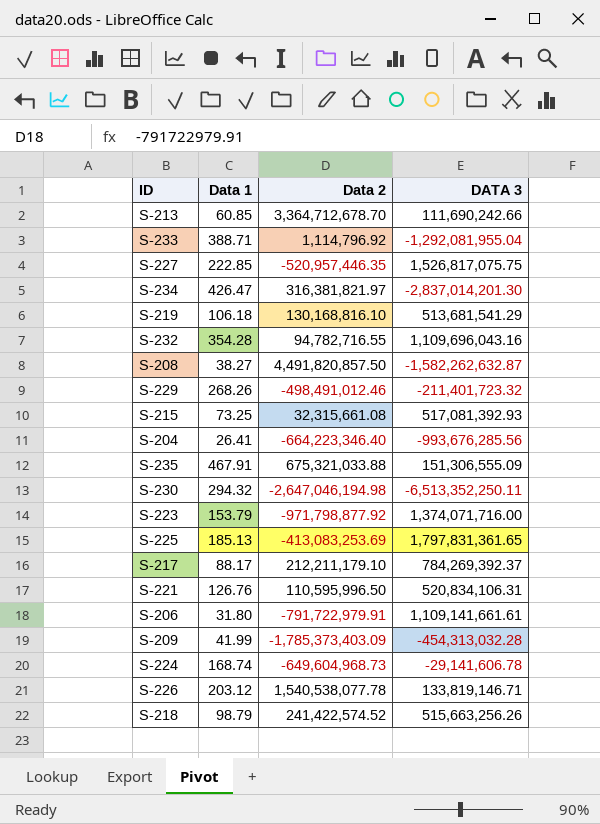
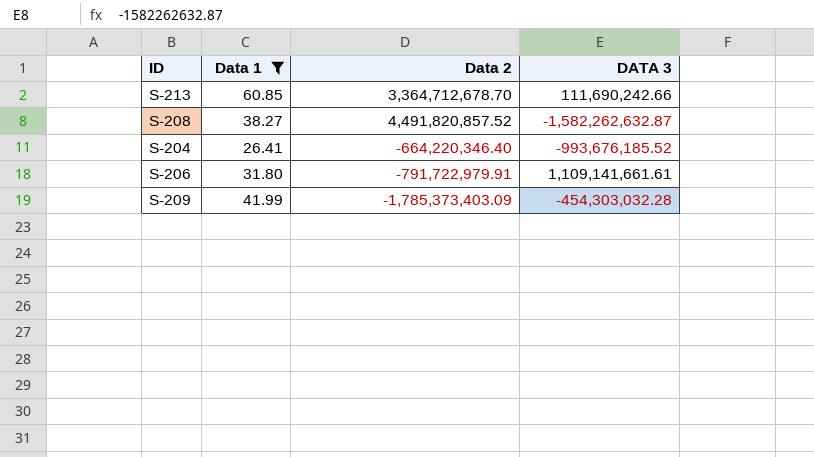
filter: none -> Data 1 <= 60.85
S-208 | Data 2: 4,491,820,857.50 -> 4,491,820,857.52
S-204 | Data 2: -664,223,346.40 -> -664,220,346.40
S-204 | DATA 3: -993,676,285.56 -> -993,676,185.52
S-209 | DATA 3: -454,313,032.28 -> -454,303,032.28

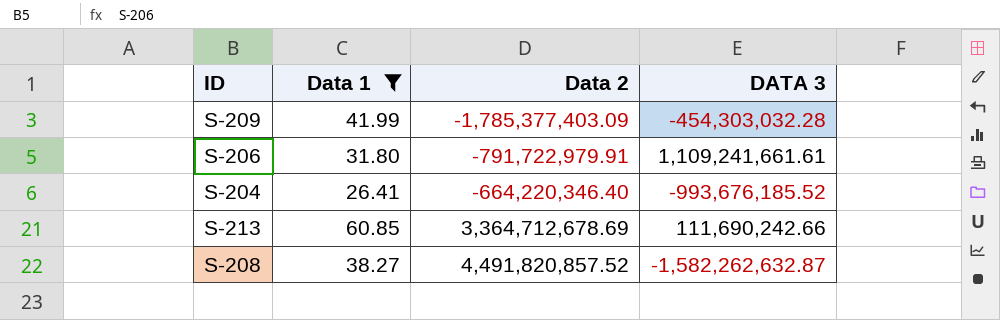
row order: none -> Data 2 ascending
S-209 | Data 2: -1,785,373,403.09 -> -1,785,377,403.09
S-206 | DATA 3: 1,109,141,661.61 -> 1,109,241,661.61
S-213 | Data 2: 3,364,712,678.70 -> 3,364,712,678.69

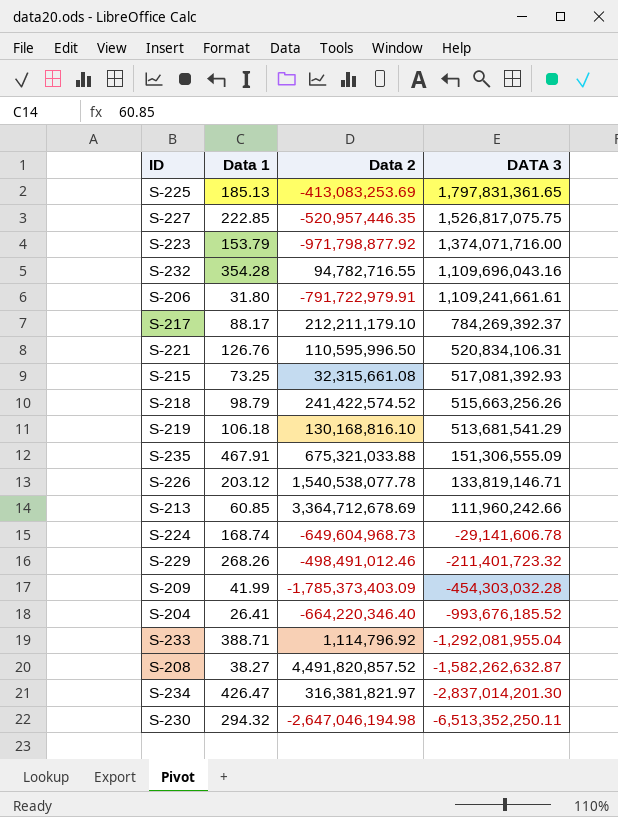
filter: Data 1 <= 60.85 -> none
row order: Data 2 ascending -> DATA 3 descending
S-213 | DATA 3: 111,690,242.66 -> 111,960,242.66
S-209 | Data 2: -1,785,377,403.09 -> -1,785,373,403.09

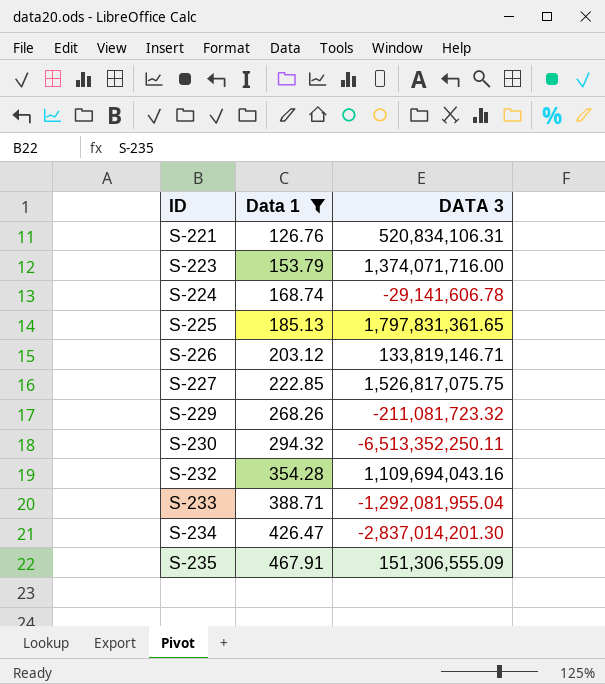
filter: none -> Data 1 >= 126.76
row order: DATA 3 descending -> ID ascending
column Data 2 | position: 3 -> none
S-229 | DATA 3: -211,401,723.32 -> -211,081,723.32
S-232 | DATA 3: 1,109,696,043.16 -> 1,109,694,043.16

